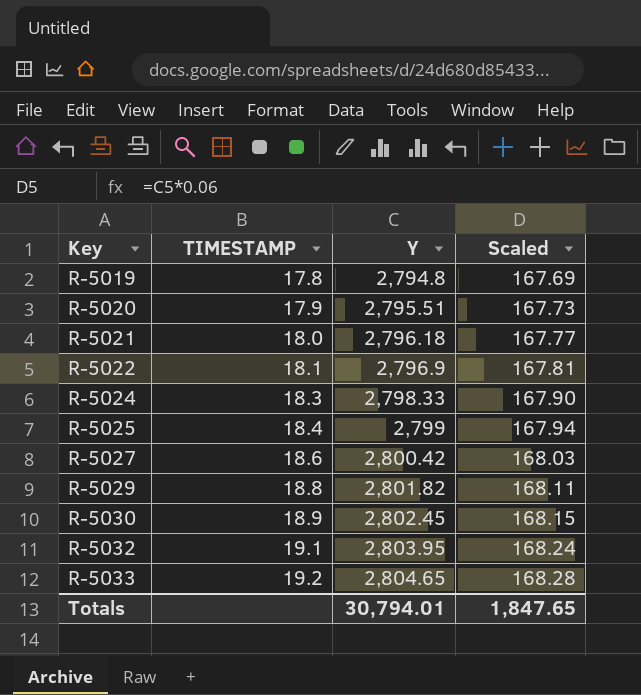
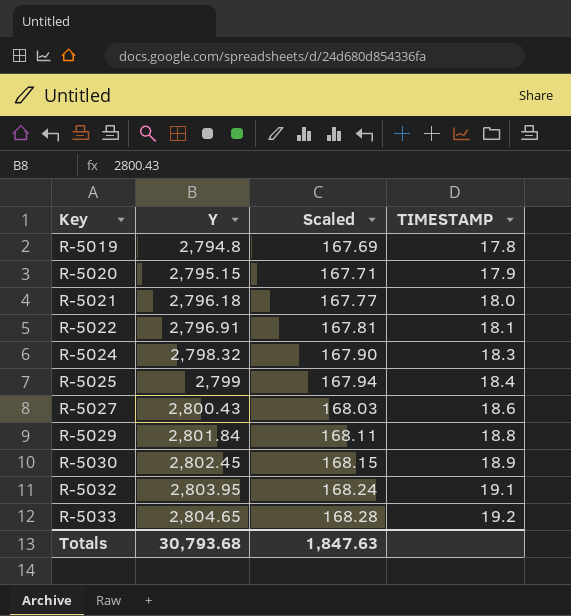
column TIMESTAMP | position: 2 -> 4
R-5020 | Y: 2,795.51 -> 2,795.15
R-5020 | Scaled: 167.73 -> 167.71
R-5022 | Y: 2,796.9 -> 2,796.91
R-5024 | Y: 2,798.33 -> 2,798.32
R-5027 | Y: 2,800.42 -> 2,800.43
R-5029 | Y: 2,801.82 -> 2,801.84
Totals | Y: 30,794.01 -> 30,793.68
Totals | Scaled: 1,847.65 -> 1,847.63

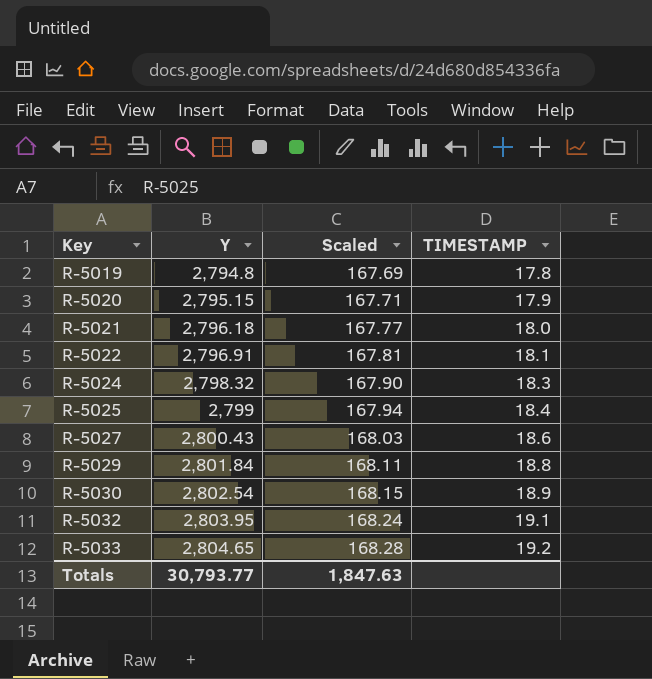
R-5030 | Y: 2,802.45 -> 2,802.54
Totals | Y: 30,793.68 -> 30,793.77

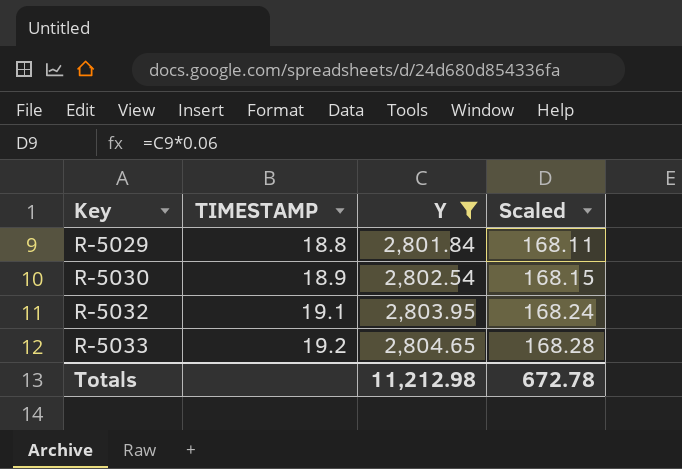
filter: none -> Y >= 2,801.84
column TIMESTAMP | position: 4 -> 2
Totals | Y: 30,793.77 -> 11,212.98
Totals | Scaled: 1,847.63 -> 672.78

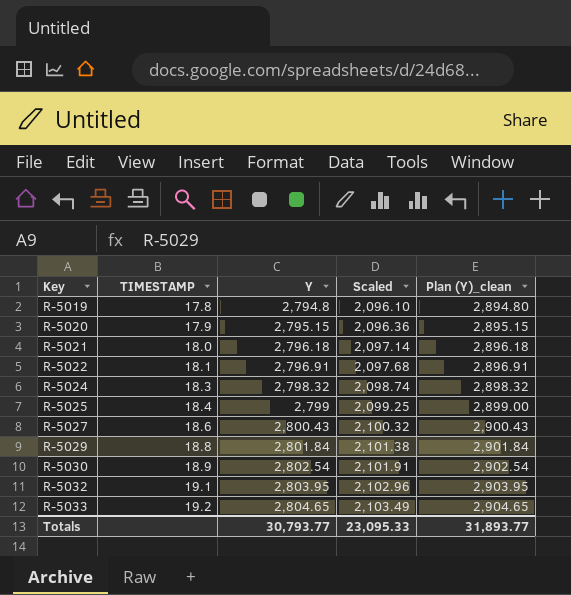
filter: Y >= 2,801.84 -> none
column Scaled | formula: [Y] * 0.06 -> [Y] * 0.75
column Plan (Y)_clean | formula: none -> [Y] + 100
Totals | Y: 11,212.98 -> 30,793.77
Totals | Scaled: 672.78 -> 23,095.33

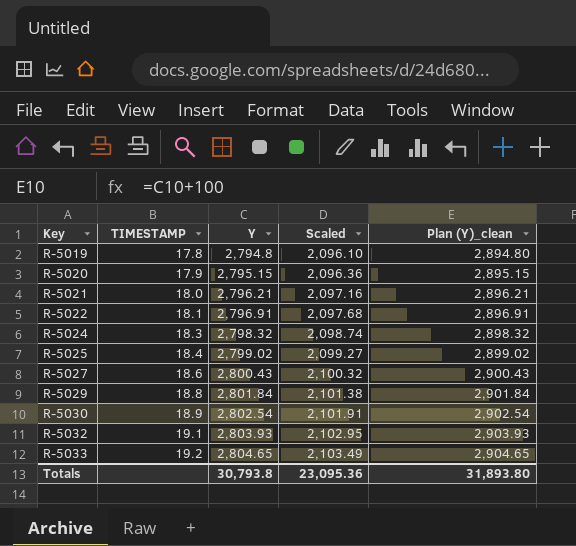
R-5021 | Y: 2,796.18 -> 2,796.21
R-5021 | Scaled: 2,097.14 -> 2,097.16
R-5021 | Plan (Y)_clean: 2,896.18 -> 2,896.21
R-5025 | Y: 2,799 -> 2,799.02
R-5025 | Scaled: 2,099.25 -> 2,099.27
R-5025 | Plan (Y)_clean: 2,899.00 -> 2,899.02
R-5032 | Y: 2,803.95 -> 2,803.93
R-5032 | Scaled: 2,102.96 -> 2,102.95
R-5032 | Plan (Y)_clean: 2,903.95 -> 2,903.93
Totals | Y: 30,793.77 -> 30,793.8
Totals | Scaled: 23,095.33 -> 23,095.36
Totals | Plan (Y)_clean: 31,893.77 -> 31,893.80

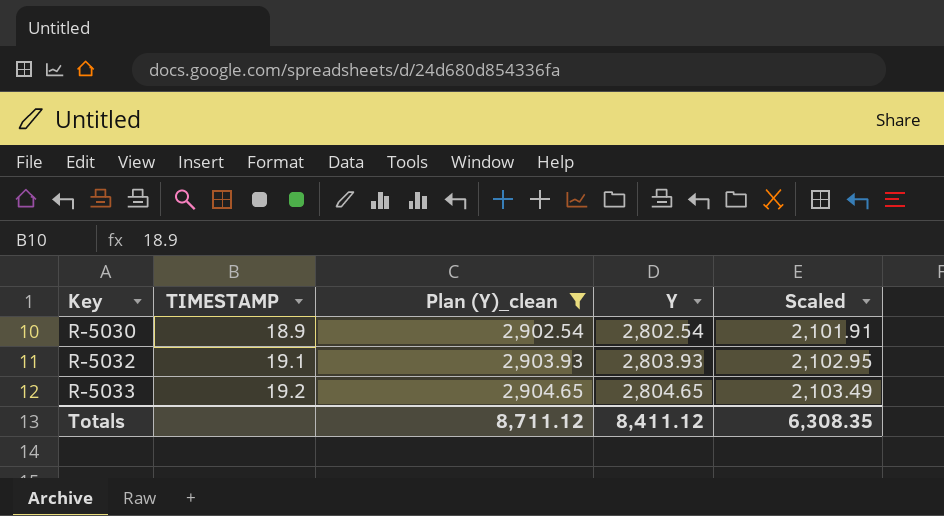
filter: none -> Plan (Y)_clean >= 2,902.54
column Plan (Y)_clean | position: 5 -> 3
Totals | Plan (Y)_clean: 31,893.80 -> 8,711.12
Totals | Y: 30,793.8 -> 8,411.12
Totals | Scaled: 23,095.36 -> 6,308.35

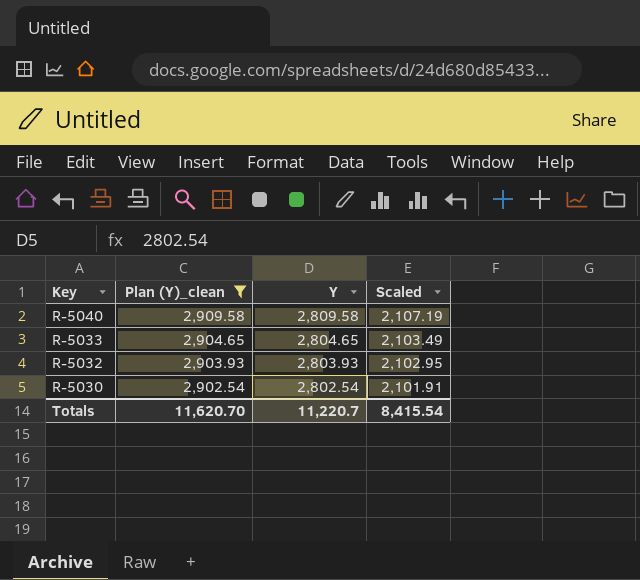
row order: Key ascending -> Key descending
column TIMESTAMP | position: 2 -> none
row R-5040: none -> 2,909.58 | 2,809.58 | 2,107.19
Totals | Plan (Y)_clean: 8,711.12 -> 11,620.70
Totals | Y: 8,411.12 -> 11,220.7
Totals | Scaled: 6,308.35 -> 8,415.54

